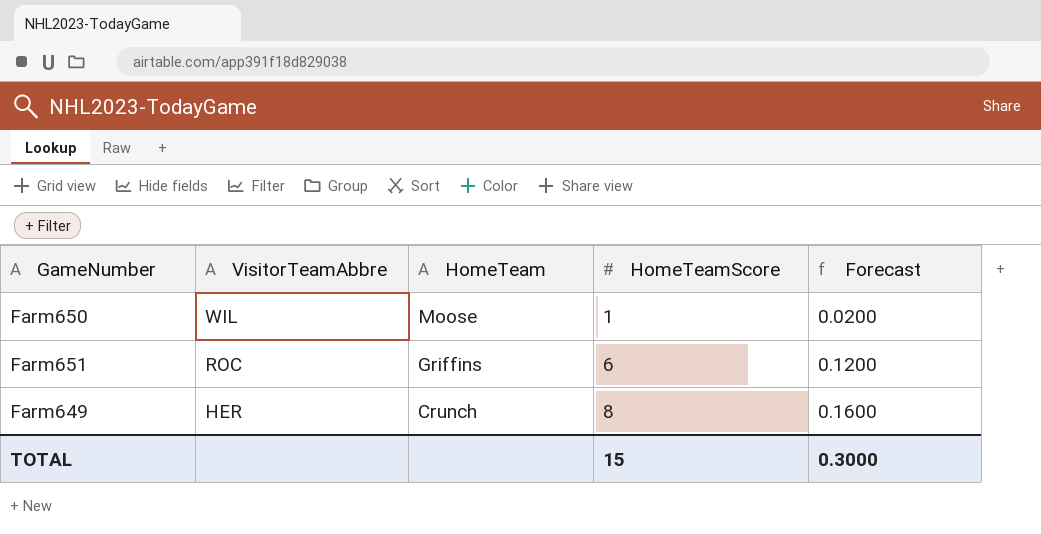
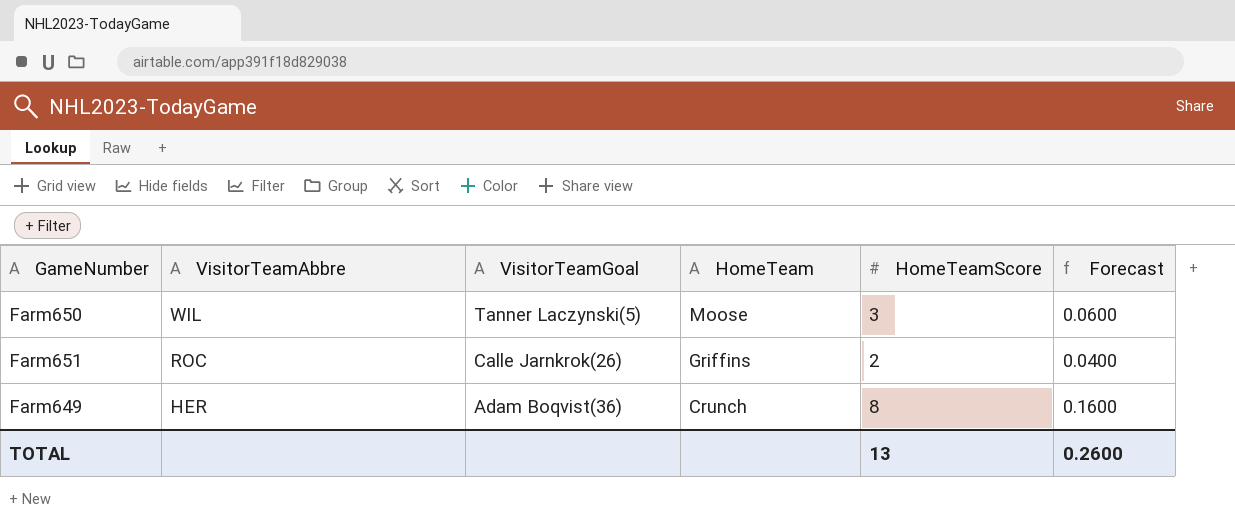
column VisitorTeamGoal | position: none -> 3
Farm650 | HomeTeamScore: 1 -> 3
Farm650 | Forecast: 0.0200 -> 0.0600
Farm651 | HomeTeamScore: 6 -> 2
Farm651 | Forecast: 0.1200 -> 0.0400
TOTAL | HomeTeamScore: 15 -> 13
TOTAL | Forecast: 0.3000 -> 0.2600

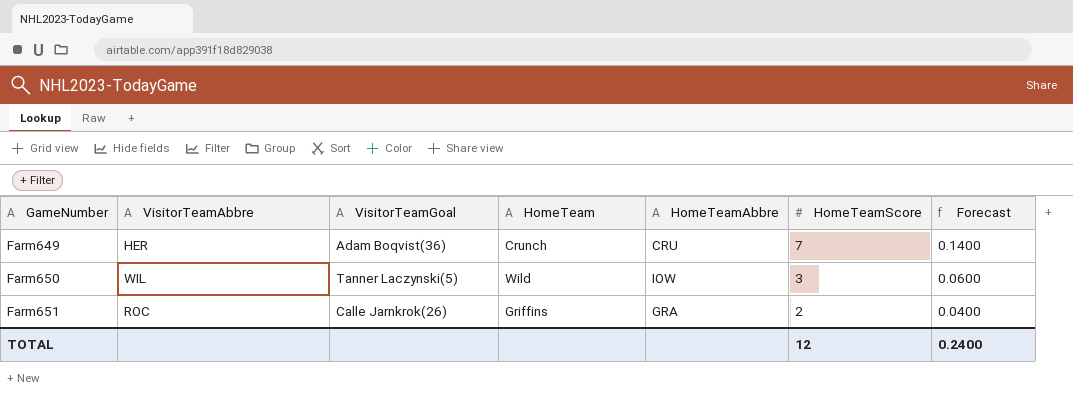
row order: VisitorTeamAbbre descending -> GameNumber ascending
column HomeTeamAbbre | position: none -> 5
Farm649 | HomeTeamScore: 8 -> 7
Farm649 | Forecast: 0.1600 -> 0.1400
Farm650 | HomeTeam: Moose -> Wild
TOTAL | HomeTeamScore: 13 -> 12
TOTAL | Forecast: 0.2600 -> 0.2400

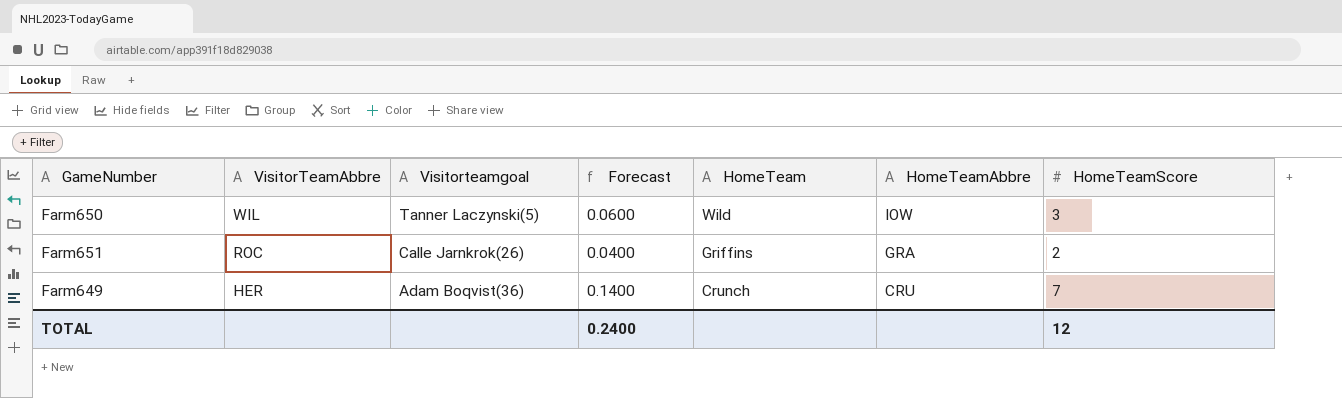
row order: GameNumber ascending -> VisitorTeamAbbre descending
column name: VisitorTeamGoal -> Visitorteamgoal
column Forecast | position: 7 -> 4

